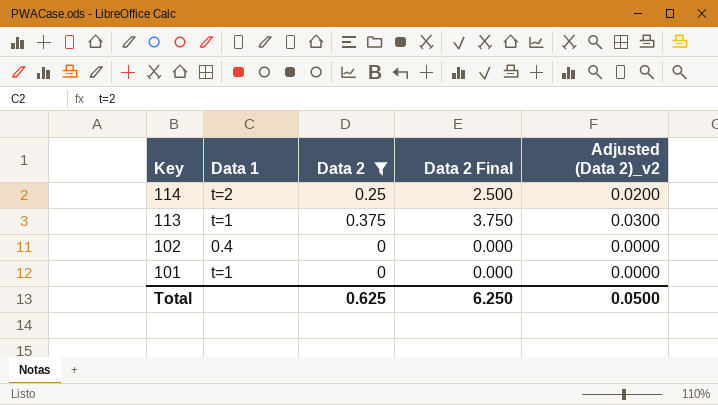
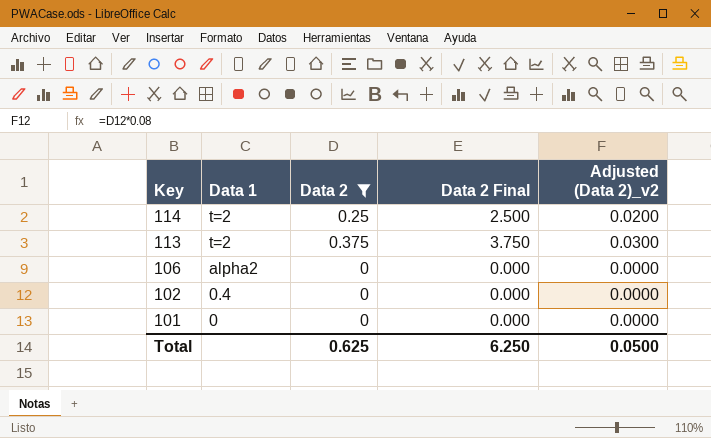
113 | Data 1: t=1 -> t=2
row 106: none -> alpha2 | 0 | 0.000 | 0.0000
101 | Data 1: t=1 -> 0

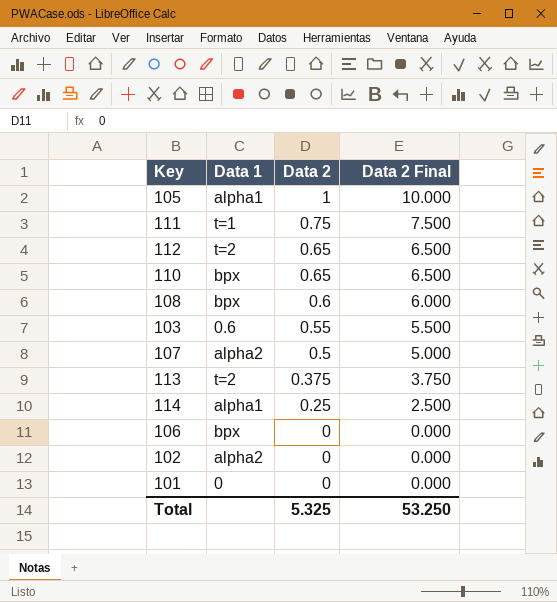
filter: Data 2 <= 0.375 -> none
row order: Key descending -> Data 2 descending
column Adjusted (Data 2)_v2 | formula: [Data 2] * 0.08 -> none
114 | Data 1: t=2 -> alpha1
106 | Data 1: alpha2 -> bpx
102 | Data 1: 0.4 -> alpha2
Total | Data 2: 0.625 -> 5.325
Total | Data 2 Final: 6.250 -> 53.250

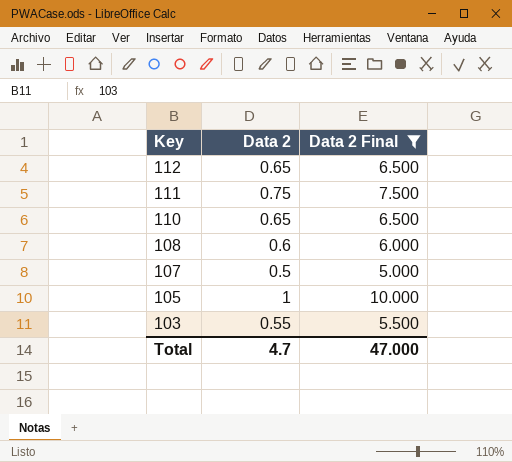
filter: none -> Data 2 Final >= 5.000
row order: Data 2 descending -> Key descending
column Data 1 | position: 2 -> none
Total | Data 2: 5.325 -> 4.7
Total | Data 2 Final: 53.250 -> 47.000

